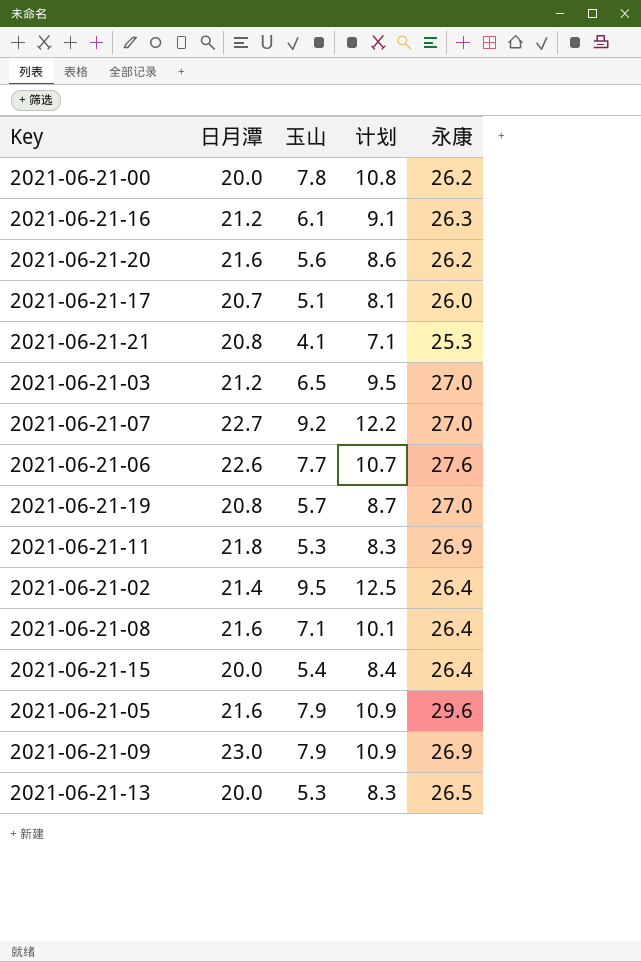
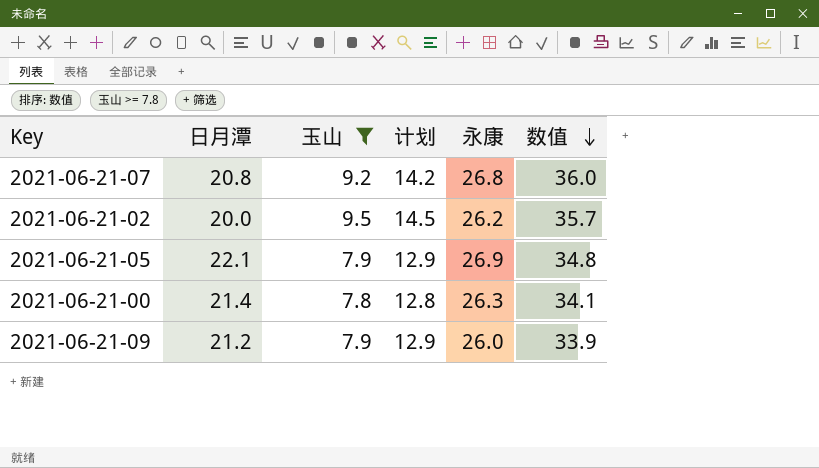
filter: none -> 玉山 >= 7.8
row order: none -> 数值 descending
column 计划 | formula: [玉山] + 3 -> [玉山] + 5
column 数值 | formula: none -> [玉山] + [永康]
2021-06-21-07 | 日月潭: 22.7 -> 20.8
2021-06-21-07 | 永康: 27.0 -> 26.8
2021-06-21-02 | 日月潭: 21.4 -> 20.0
2021-06-21-02 | 永康: 26.4 -> 26.2
2021-06-21-05 | 日月潭: 21.6 -> 22.1
2021-06-21-05 | 永康: 29.6 -> 26.9
2021-06-21-00 | 日月潭: 20.0 -> 21.4
2021-06-21-00 | 永康: 26.2 -> 26.3
2021-06-21-09 | 日月潭: 23.0 -> 21.2
2021-06-21-09 | 永康: 26.9 -> 26.0

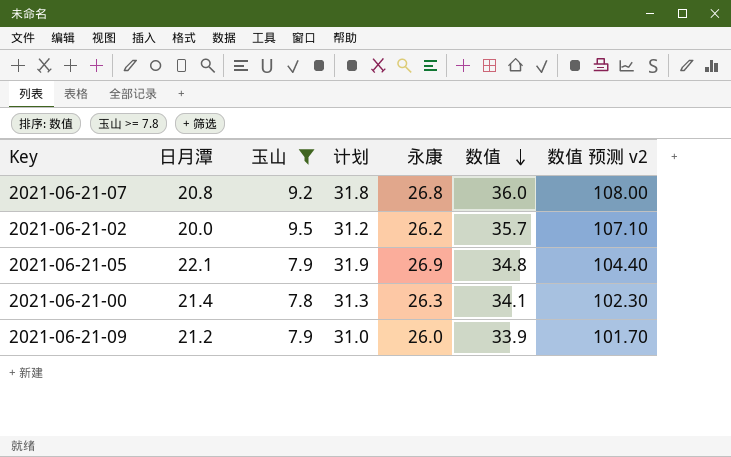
column 计划 | formula: [玉山] + 5 -> [永康] + 5
column 数值 预测 v2 | formula: none -> [数值] * 3

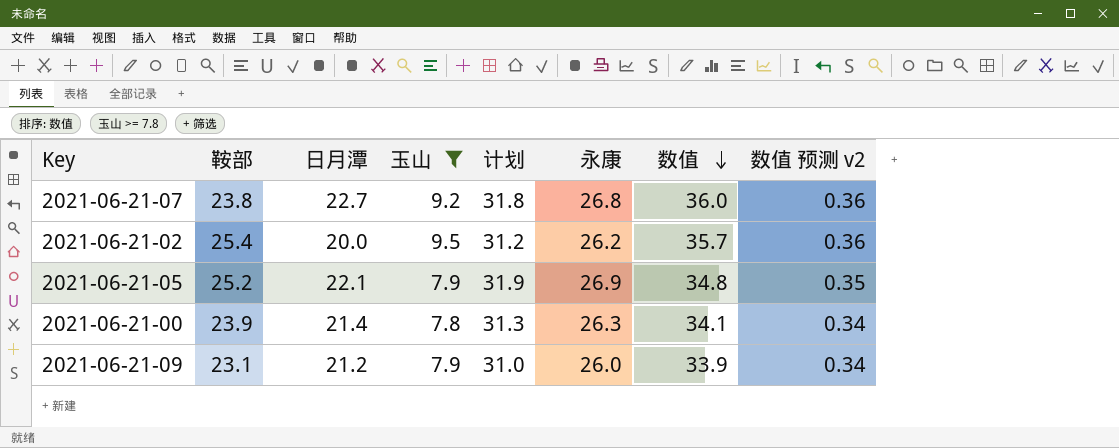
column 鞍部 | position: none -> 2
column 数值 预测 v2 | formula: [数值] * 3 -> [数值] * 0.01
2021-06-21-07 | 日月潭: 20.8 -> 22.7

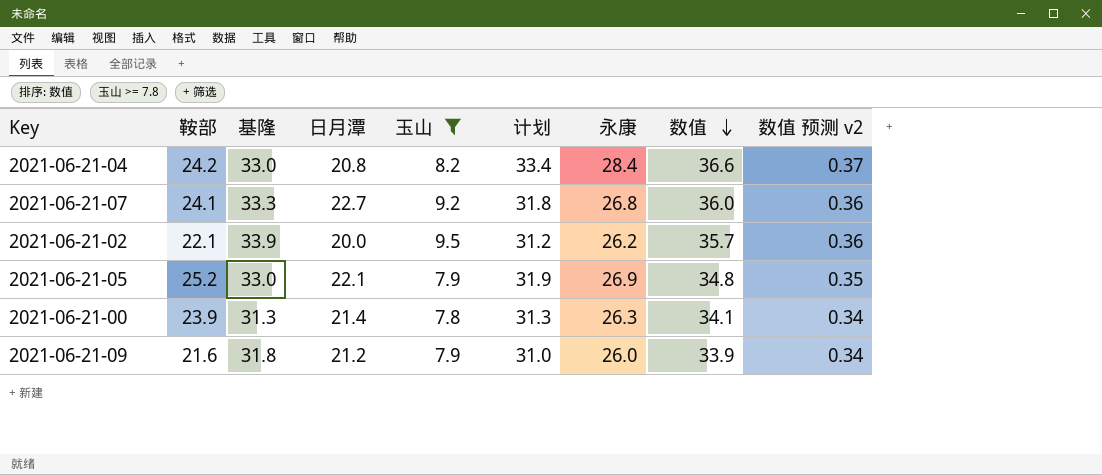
column 基隆 | position: none -> 3
row 2021-06-21-04: none -> 24.2 | 33.0 | 20.8 | 8.2 | 33.4 | 28.4 | 36.6 | 0.37
2021-06-21-07 | 鞍部: 23.8 -> 24.1
2021-06-21-02 | 鞍部: 25.4 -> 22.1
2021-06-21-09 | 鞍部: 23.1 -> 21.6

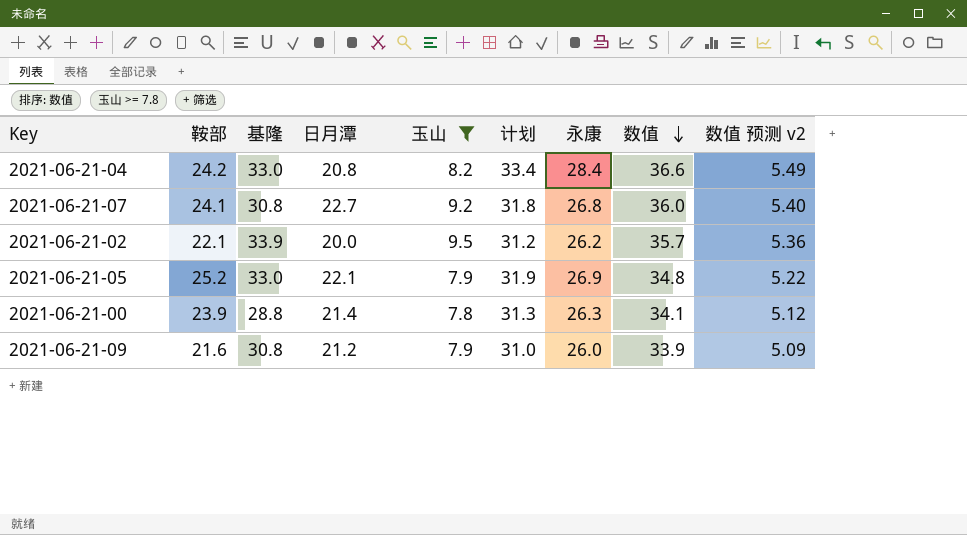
column 数值 预测 v2 | formula: [数值] * 0.01 -> [数值] * 0.15
2021-06-21-07 | 基隆: 33.3 -> 30.8
2021-06-21-00 | 基隆: 31.3 -> 28.8
2021-06-21-09 | 基隆: 31.8 -> 30.8

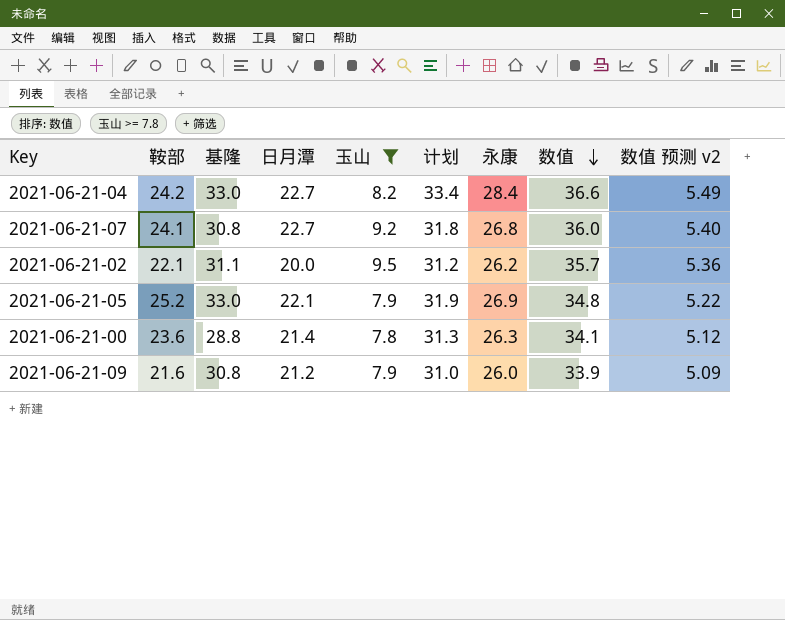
2021-06-21-04 | 日月潭: 20.8 -> 22.7
2021-06-21-02 | 基隆: 33.9 -> 31.1
2021-06-21-00 | 鞍部: 23.9 -> 23.6

